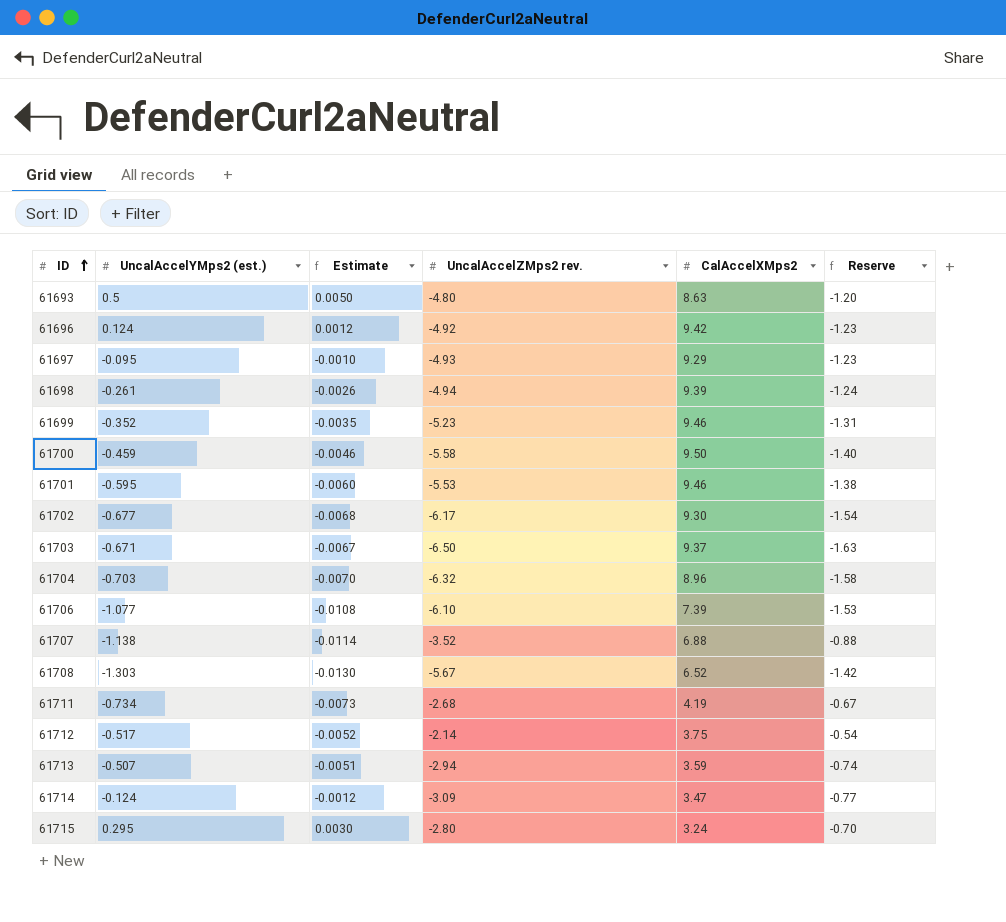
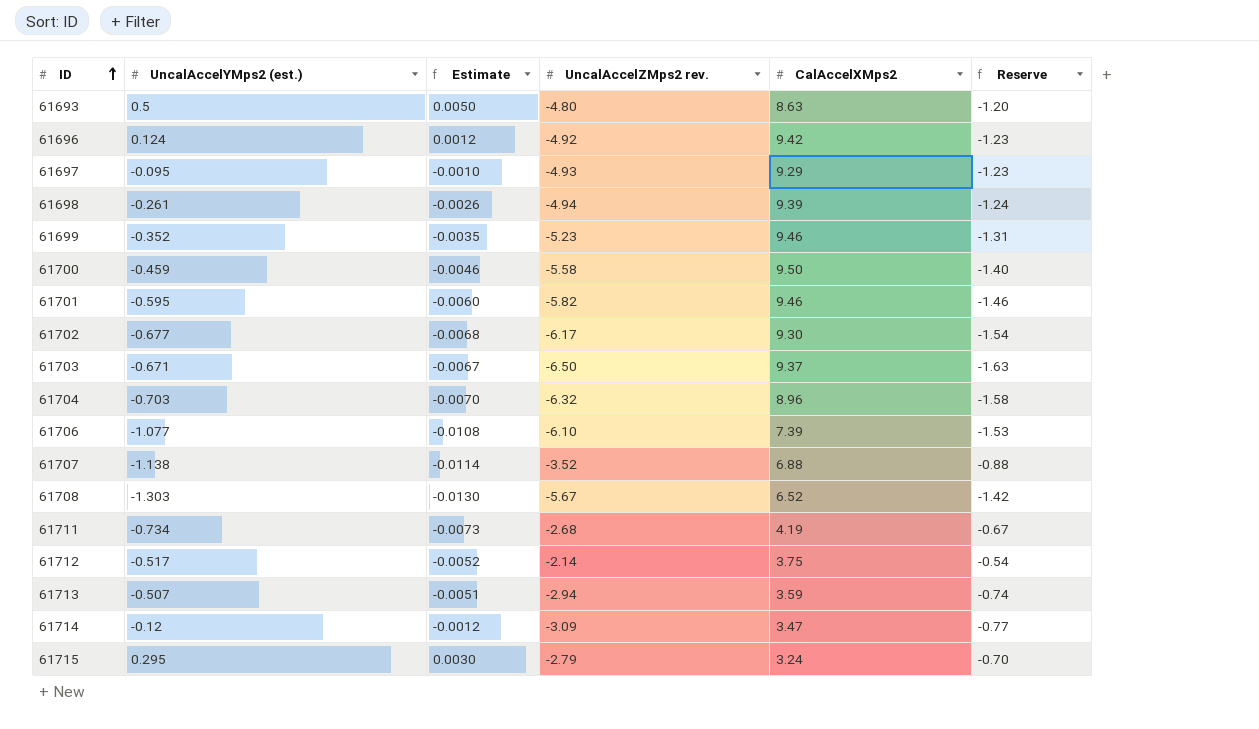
61701 | UncalAccelZMps2 rev.: -5.53 -> -5.82
61701 | Reserve: -1.38 -> -1.46
61714 | UncalAccelYMps2 (est.): -0.124 -> -0.12
61715 | UncalAccelZMps2 rev.: -2.80 -> -2.79

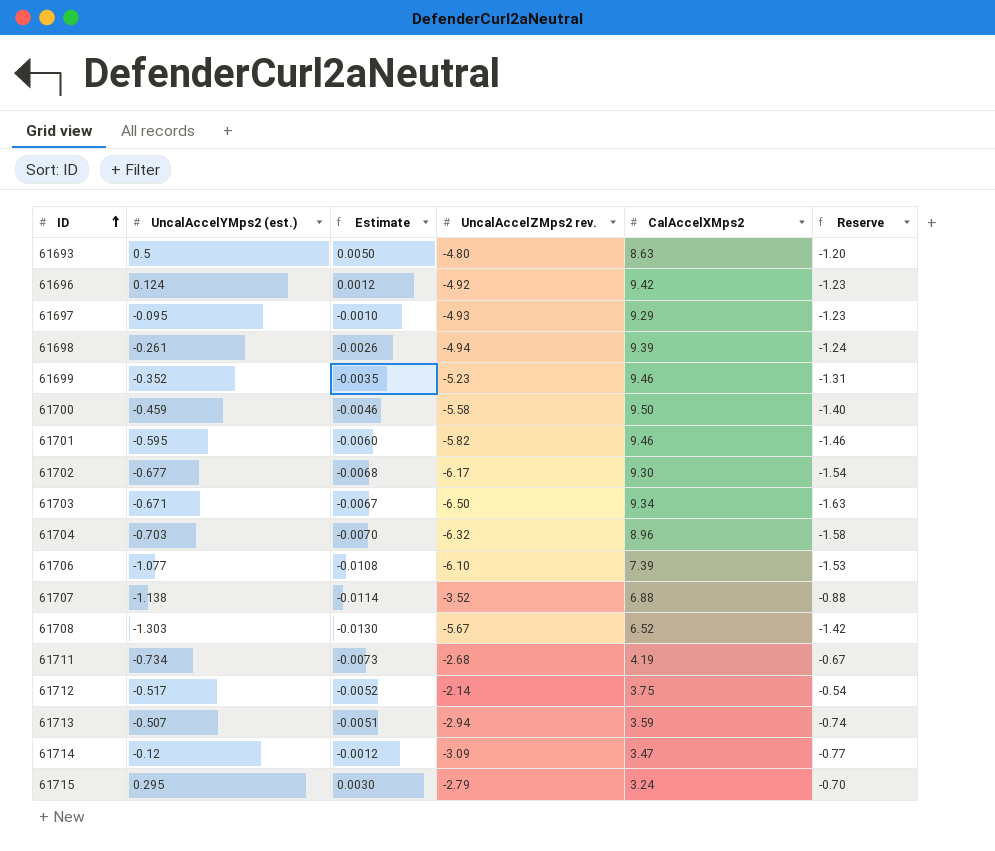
61703 | CalAccelXMps2: 9.37 -> 9.34

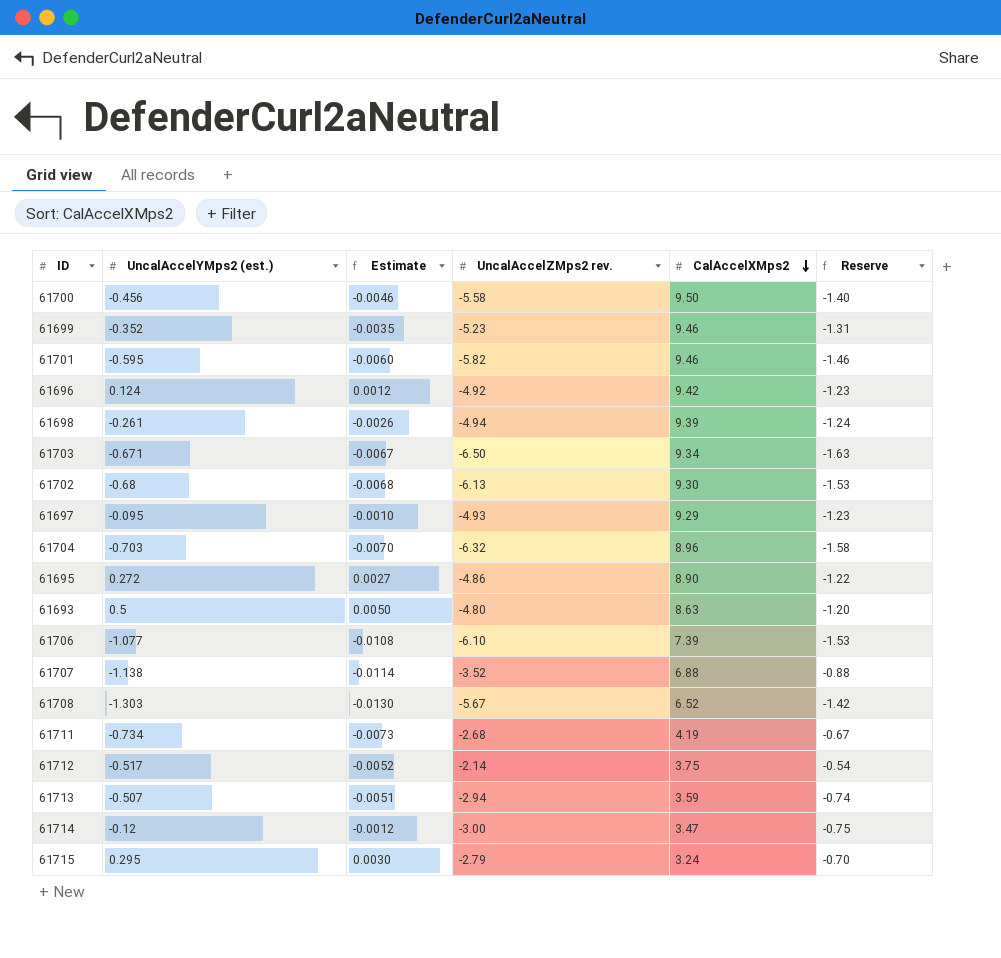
row order: ID ascending -> CalAccelXMps2 descending
61700 | UncalAccelYMps2 (est.): -0.459 -> -0.456
61702 | UncalAccelYMps2 (est.): -0.677 -> -0.68
61702 | UncalAccelZMps2 rev.: -6.17 -> -6.13
61702 | Reserve: -1.54 -> -1.53
row 61695: none -> 0.272 | 0.0027 | -4.86 | 8.90 | -1.22
61714 | UncalAccelZMps2 rev.: -3.09 -> -3.00
61714 | Reserve: -0.77 -> -0.75

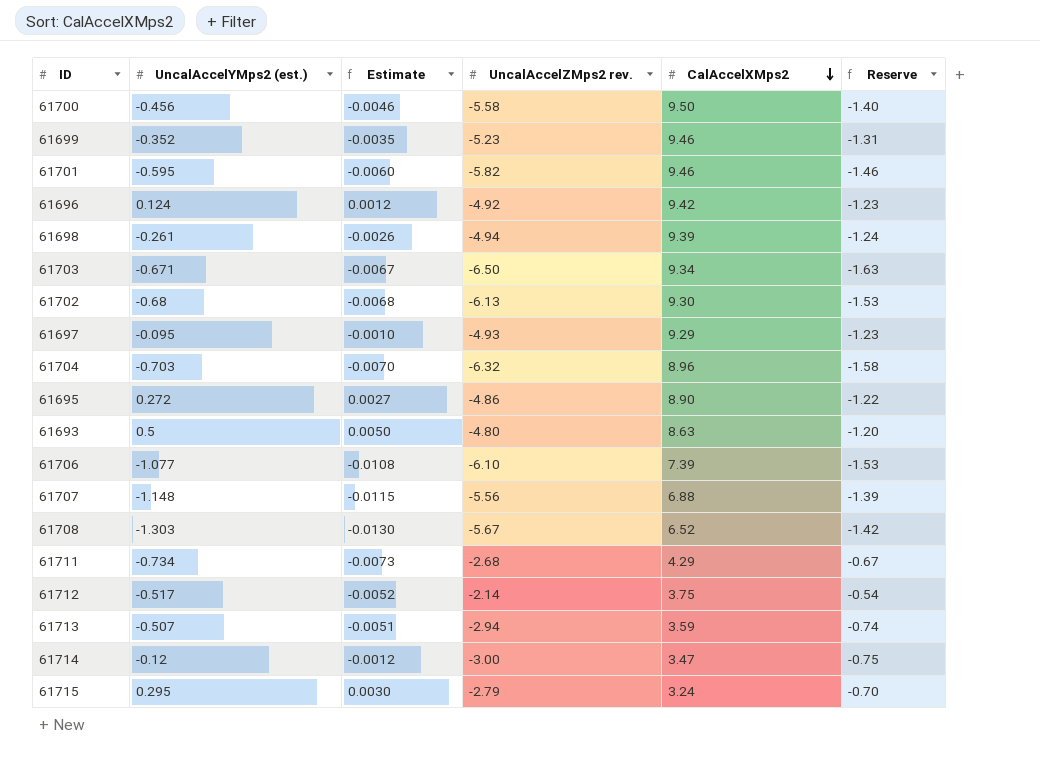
61707 | UncalAccelYMps2 (est.): -1.138 -> -1.148
61707 | Estimate: -0.0114 -> -0.0115
61707 | UncalAccelZMps2 rev.: -3.52 -> -5.56
61707 | Reserve: -0.88 -> -1.39
61711 | CalAccelXMps2: 4.19 -> 4.29

